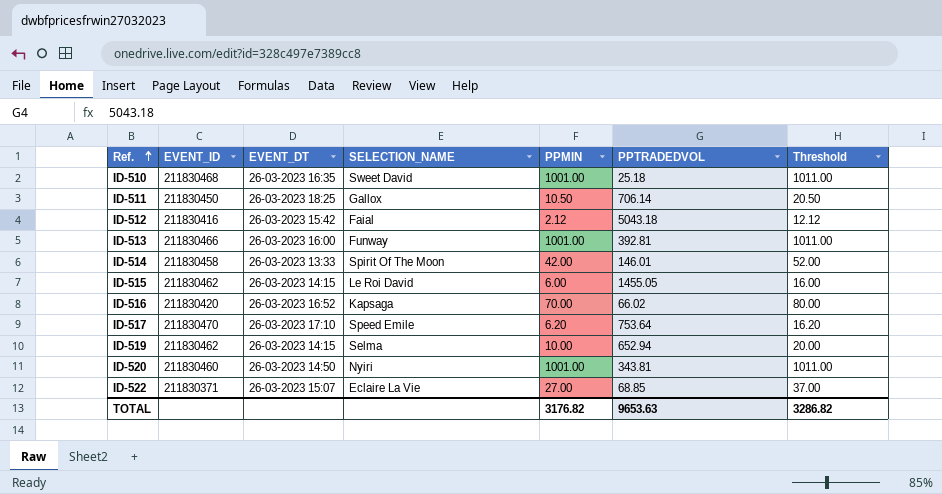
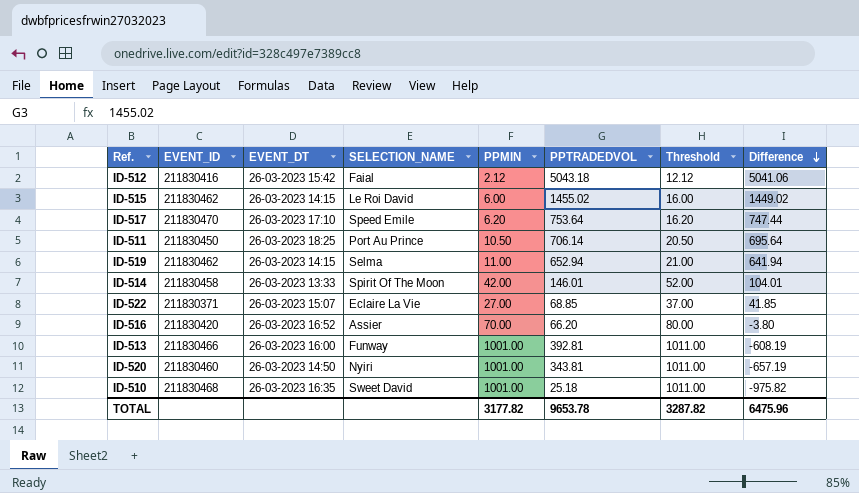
row order: Ref. ascending -> Difference descending
column Difference | formula: none -> [PPTRADEDVOL] - [PPMIN]
ID-515 | PPTRADEDVOL: 1455.05 -> 1455.02
ID-511 | SELECTION_NAME: Gallox -> Port Au Prince
ID-519 | PPMIN: 10.00 -> 11.00
ID-519 | Threshold: 20.00 -> 21.00
ID-516 | SELECTION_NAME: Kapsaga -> Assier
ID-516 | PPTRADEDVOL: 66.02 -> 66.20
TOTAL | PPMIN: 3176.82 -> 3177.82
TOTAL | PPTRADEDVOL: 9653.63 -> 9653.78
TOTAL | Threshold: 3286.82 -> 3287.82

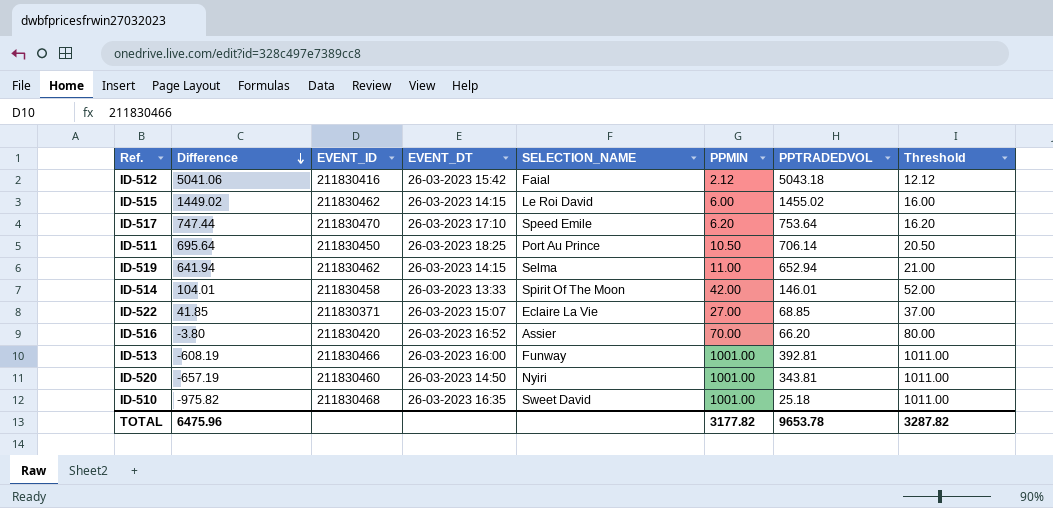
column Difference | position: 8 -> 2

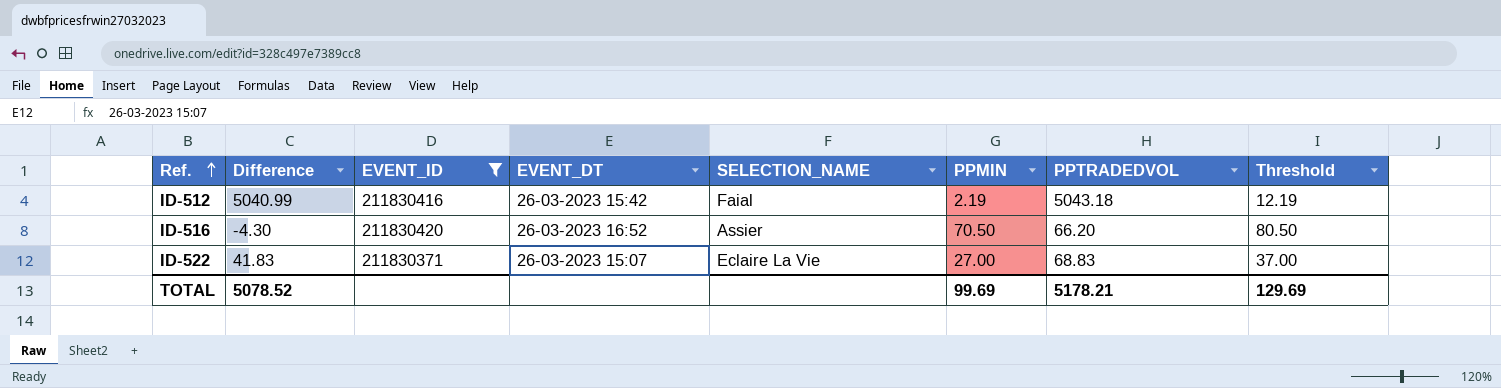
filter: none -> EVENT_ID <= 211830420
row order: Difference descending -> Ref. ascending
ID-512 | Difference: 5041.06 -> 5040.99
ID-512 | PPMIN: 2.12 -> 2.19
ID-512 | Threshold: 12.12 -> 12.19
ID-516 | Difference: -3.80 -> -4.30
ID-516 | PPMIN: 70.00 -> 70.50
ID-516 | Threshold: 80.00 -> 80.50
ID-522 | Difference: 41.85 -> 41.83
ID-522 | PPTRADEDVOL: 68.85 -> 68.83
TOTAL | Difference: 6475.96 -> 5078.52
TOTAL | PPMIN: 3177.82 -> 99.69
TOTAL | PPTRADEDVOL: 9653.78 -> 5178.21
TOTAL | Threshold: 3287.82 -> 129.69

